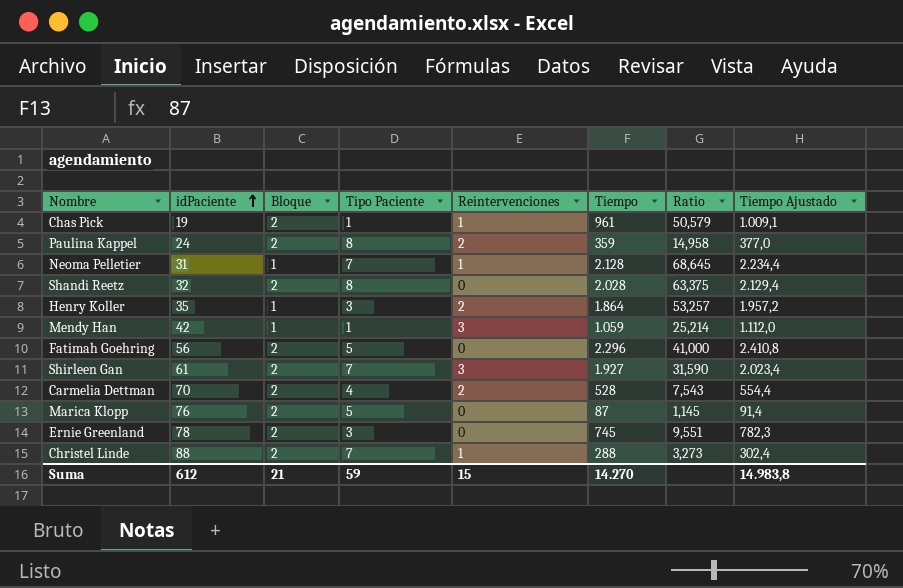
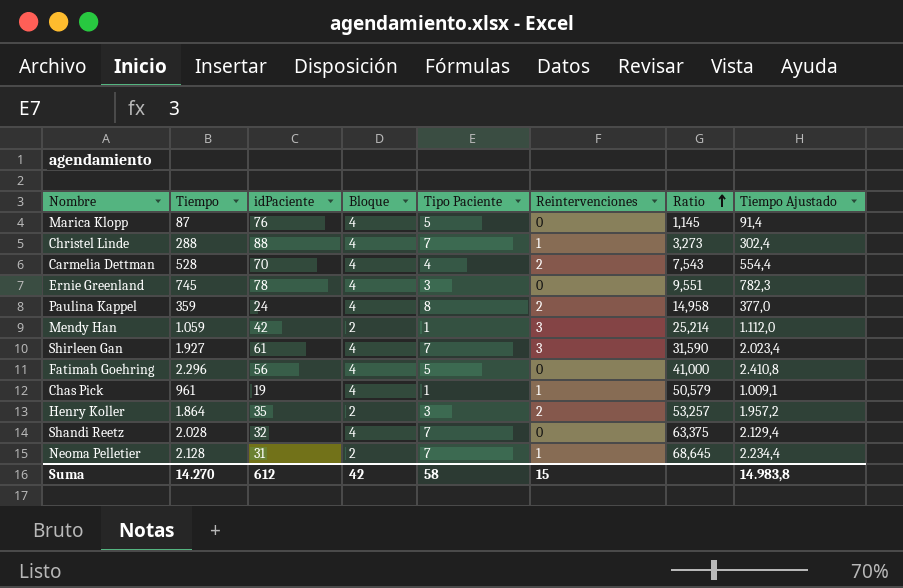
row order: idPaciente ascending -> Ratio ascending
column Tiempo | position: 6 -> 2
Marica Klopp | Bloque: 2 -> 4
Christel Linde | Bloque: 2 -> 4
Carmelia Dettman | Bloque: 2 -> 4
Ernie Greenland | Bloque: 2 -> 4
Paulina Kappel | Bloque: 2 -> 4
Mendy Han | Bloque: 1 -> 2
Shirleen Gan | Bloque: 2 -> 4
Fatimah Goehring | Bloque: 2 -> 4
Chas Pick | Bloque: 2 -> 4
Henry Koller | Bloque: 1 -> 2
Shandi Reetz | Bloque: 2 -> 4
Shandi Reetz | Tipo Paciente: 8 -> 7
Neoma Pelletier | Bloque: 1 -> 2
Suma | Bloque: 21 -> 42
Suma | Tipo Paciente: 59 -> 58

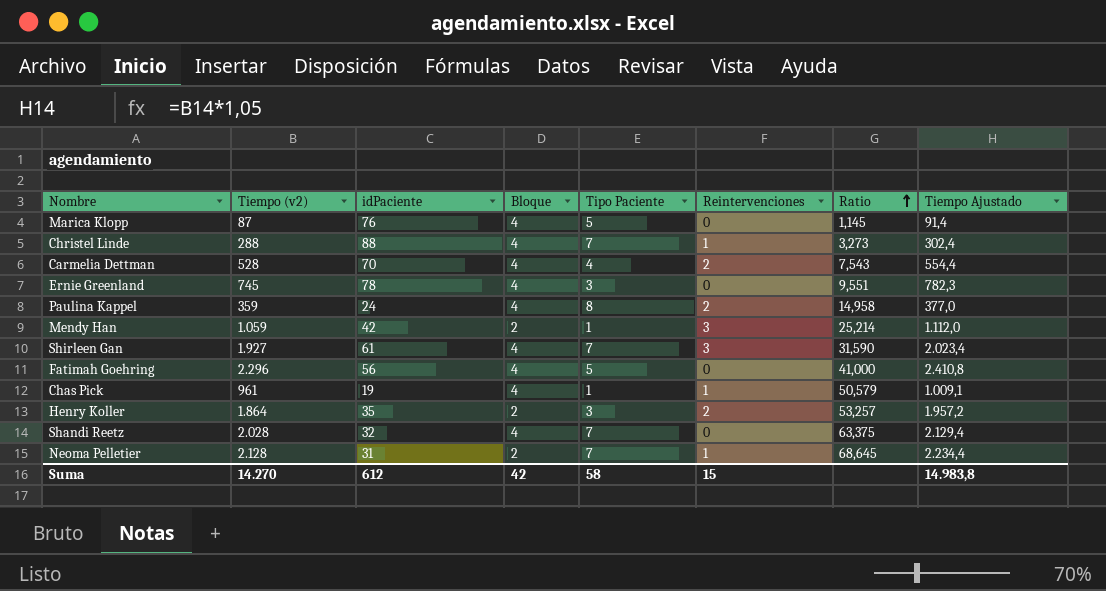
column name: Tiempo -> Tiempo (v2)

